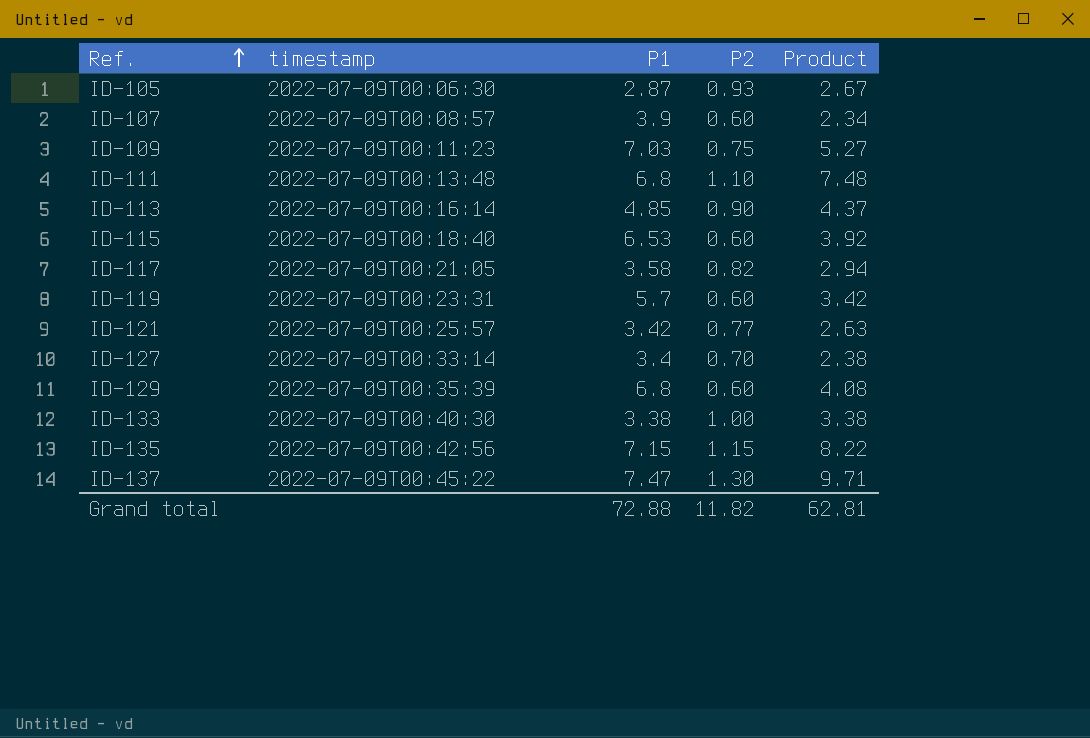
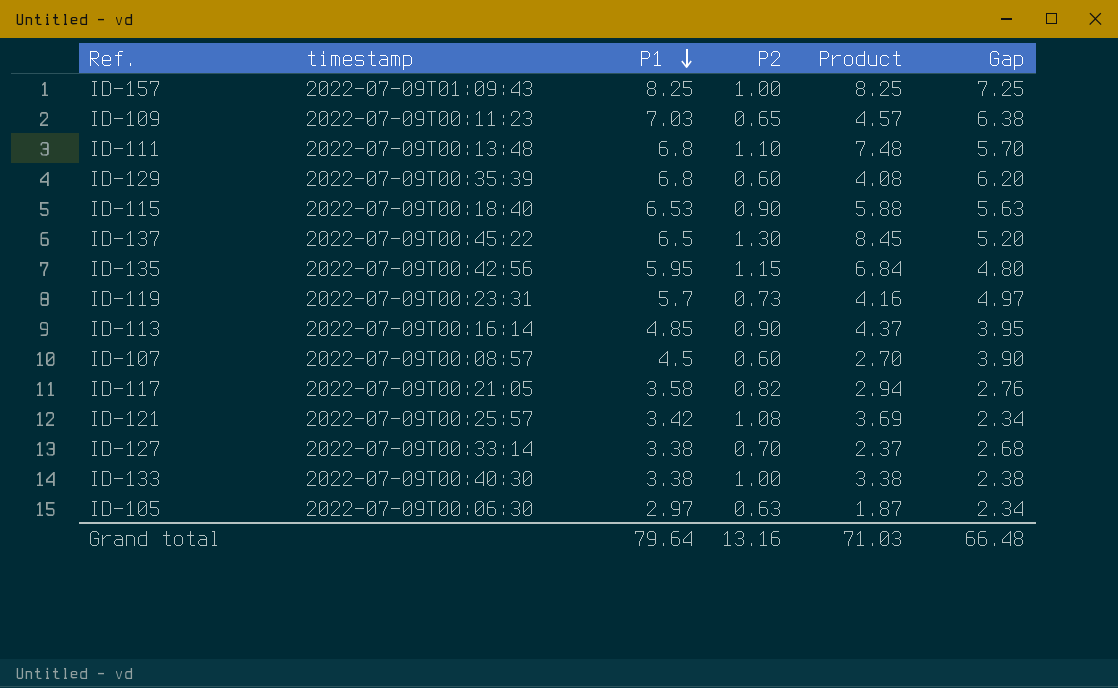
row order: Ref. ascending -> P1 descending
column Gap | formula: none -> [P1] - [P2]
row ID-157: none -> 2022-07-09T01:09:43 | 8.25 | 1.00 | 8.25 | 7.25
ID-109 | P2: 0.75 -> 0.65
ID-109 | Product: 5.27 -> 4.57
ID-115 | P2: 0.60 -> 0.90
ID-115 | Product: 3.92 -> 5.88
ID-137 | P1: 7.47 -> 6.5
ID-137 | Product: 9.71 -> 8.45
ID-135 | P1: 7.15 -> 5.95
ID-135 | Product: 8.22 -> 6.84
ID-119 | P2: 0.60 -> 0.73
ID-119 | Product: 3.42 -> 4.16
ID-107 | P1: 3.9 -> 4.5
ID-107 | Product: 2.34 -> 2.70
ID-121 | P2: 0.77 -> 1.08
ID-121 | Product: 2.63 -> 3.69
ID-127 | P1: 3.4 -> 3.38
ID-127 | Product: 2.38 -> 2.37
ID-105 | P1: 2.87 -> 2.97
ID-105 | P2: 0.93 -> 0.63
ID-105 | Product: 2.67 -> 1.87
Grand total | P1: 72.88 -> 79.64
Grand total | P2: 11.82 -> 13.16
Grand total | Product: 62.81 -> 71.03

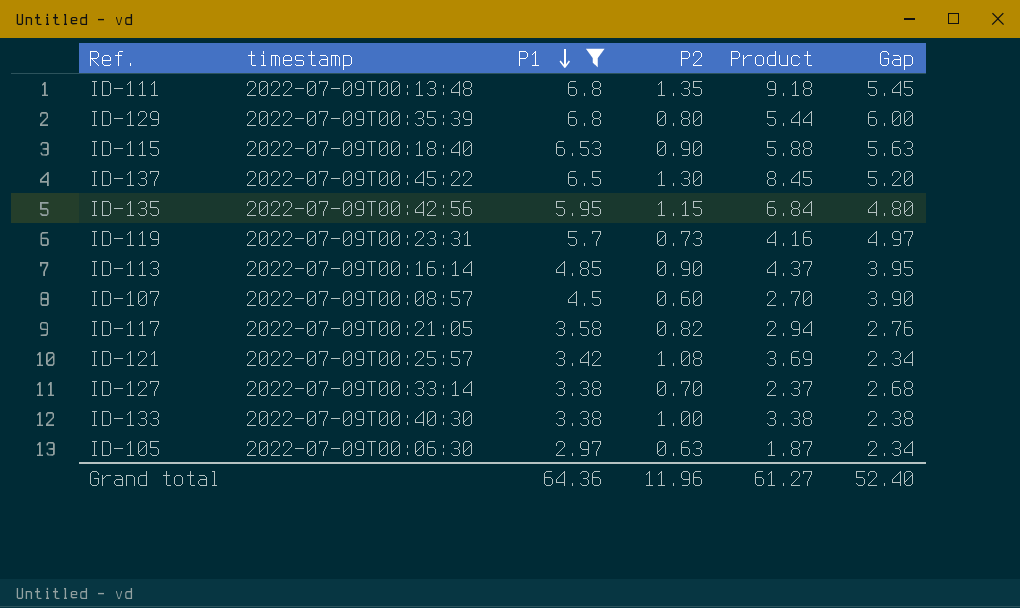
filter: none -> P1 <= 6.8
ID-111 | P2: 1.10 -> 1.35
ID-111 | Product: 7.48 -> 9.18
ID-111 | Gap: 5.70 -> 5.45
ID-129 | P2: 0.60 -> 0.80
ID-129 | Product: 4.08 -> 5.44
ID-129 | Gap: 6.20 -> 6.00
Grand total | P1: 79.64 -> 64.36
Grand total | P2: 13.16 -> 11.96
Grand total | Product: 71.03 -> 61.27
Grand total | Gap: 66.48 -> 52.40

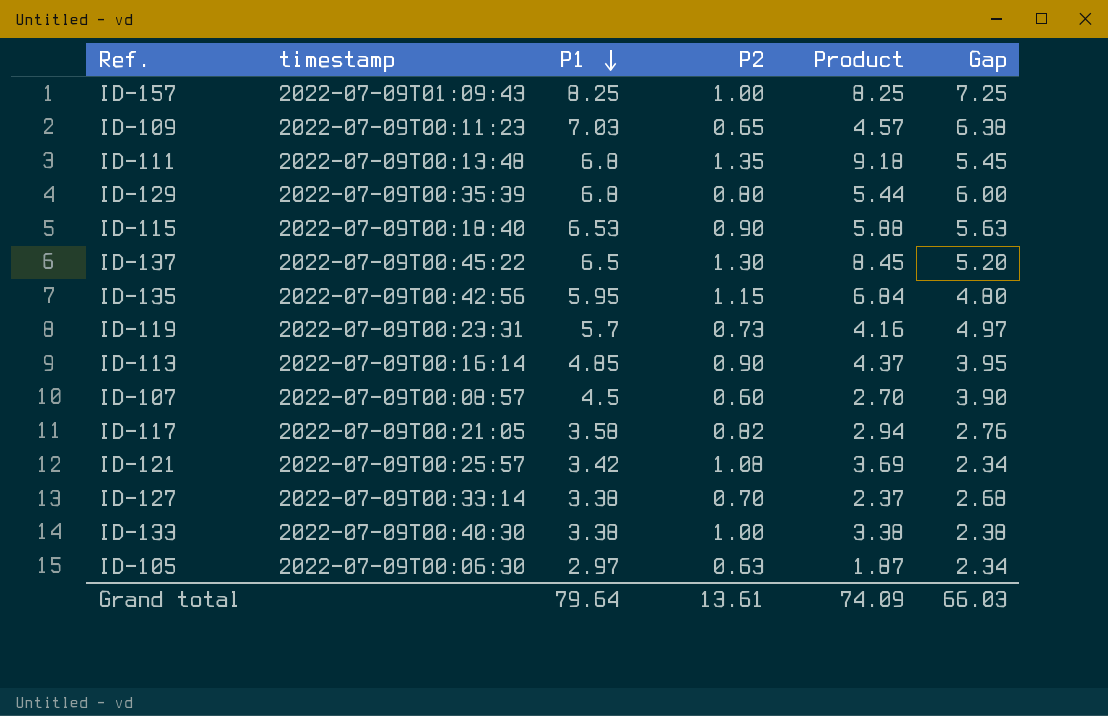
filter: P1 <= 6.8 -> none
Grand total | P1: 64.36 -> 79.64
Grand total | P2: 11.96 -> 13.61
Grand total | Product: 61.27 -> 74.09
Grand total | Gap: 52.40 -> 66.03

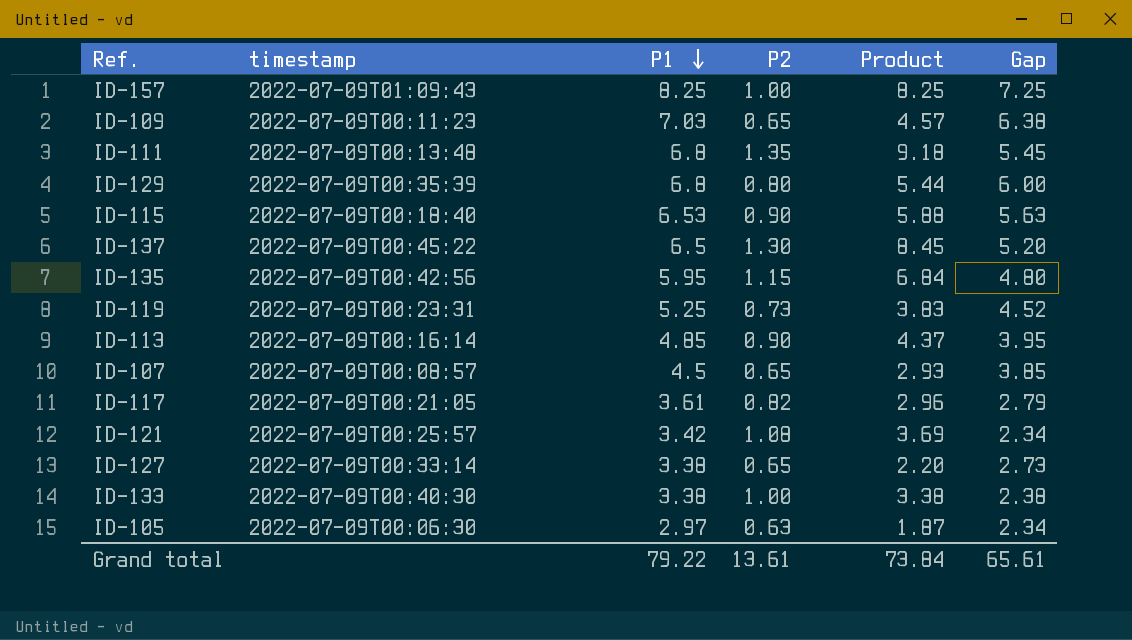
ID-119 | P1: 5.7 -> 5.25
ID-119 | Product: 4.16 -> 3.83
ID-119 | Gap: 4.97 -> 4.52
ID-107 | P2: 0.60 -> 0.65
ID-107 | Product: 2.70 -> 2.93
ID-107 | Gap: 3.90 -> 3.85
ID-117 | P1: 3.58 -> 3.61
ID-117 | Product: 2.94 -> 2.96
ID-117 | Gap: 2.76 -> 2.79
ID-127 | P2: 0.70 -> 0.65
ID-127 | Product: 2.37 -> 2.20
ID-127 | Gap: 2.68 -> 2.73
Grand total | P1: 79.64 -> 79.22
Grand total | Product: 74.09 -> 73.84
Grand total | Gap: 66.03 -> 65.61

